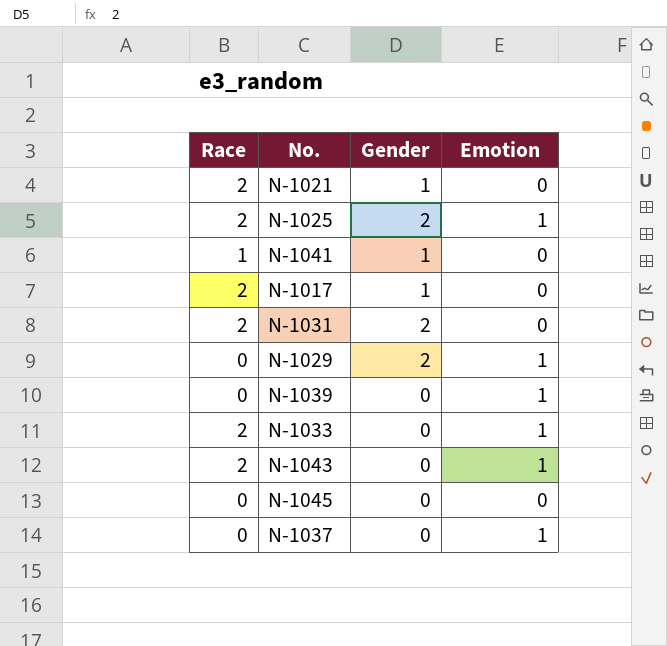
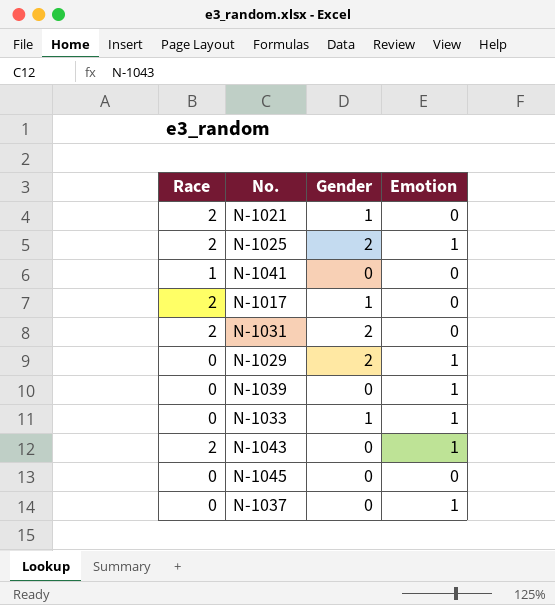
N-1041 | Gender: 1 -> 0
N-1033 | Race: 2 -> 0
N-1033 | Gender: 0 -> 1

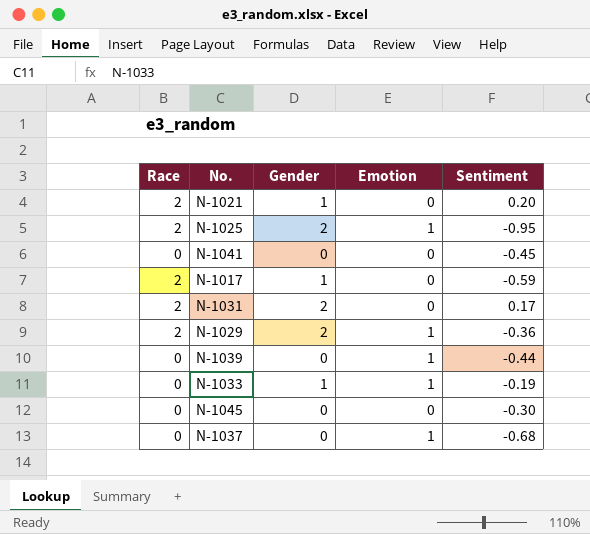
column Sentiment | position: none -> 5
row N-1043: 2 | 0 | 1 -> none
N-1041 | Race: 1 -> 0
N-1029 | Race: 0 -> 2

